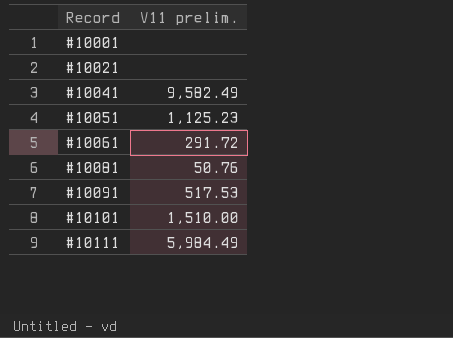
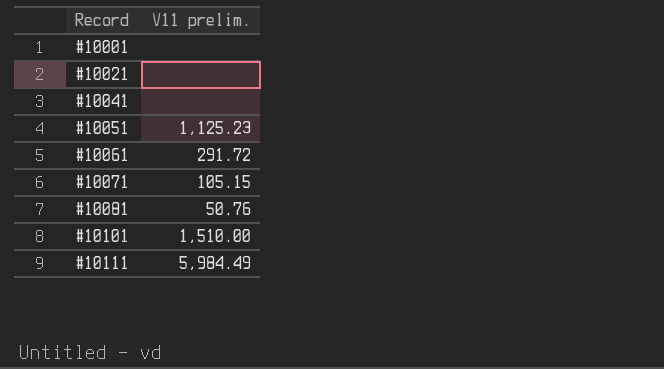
row #10091: 517.53 -> none
#10041 | V11 prelim.: 9,582.49 -> none
row #10071: none -> 105.15

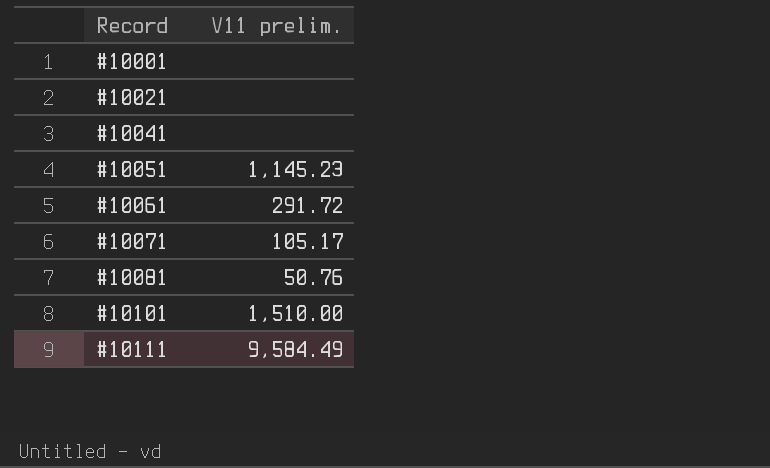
#10051 | V11 prelim.: 1,125.23 -> 1,145.23
#10071 | V11 prelim.: 105.15 -> 105.17
#10111 | V11 prelim.: 5,984.49 -> 9,584.49

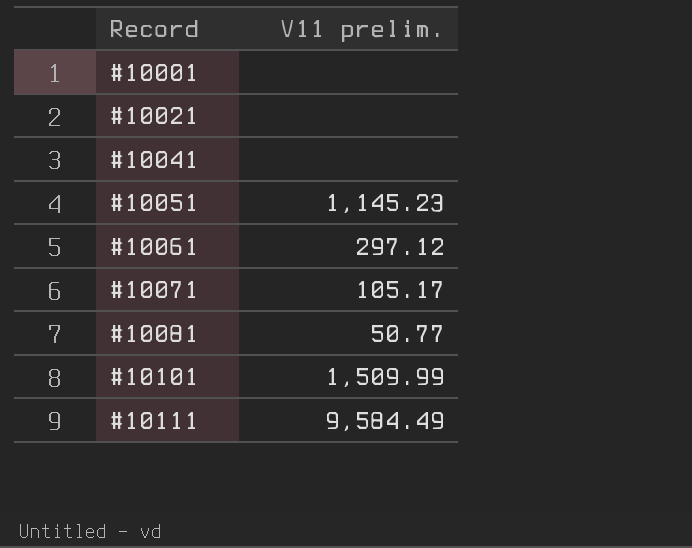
#10061 | V11 prelim.: 291.72 -> 297.12
#10081 | V11 prelim.: 50.76 -> 50.77
#10101 | V11 prelim.: 1,510.00 -> 1,509.99

